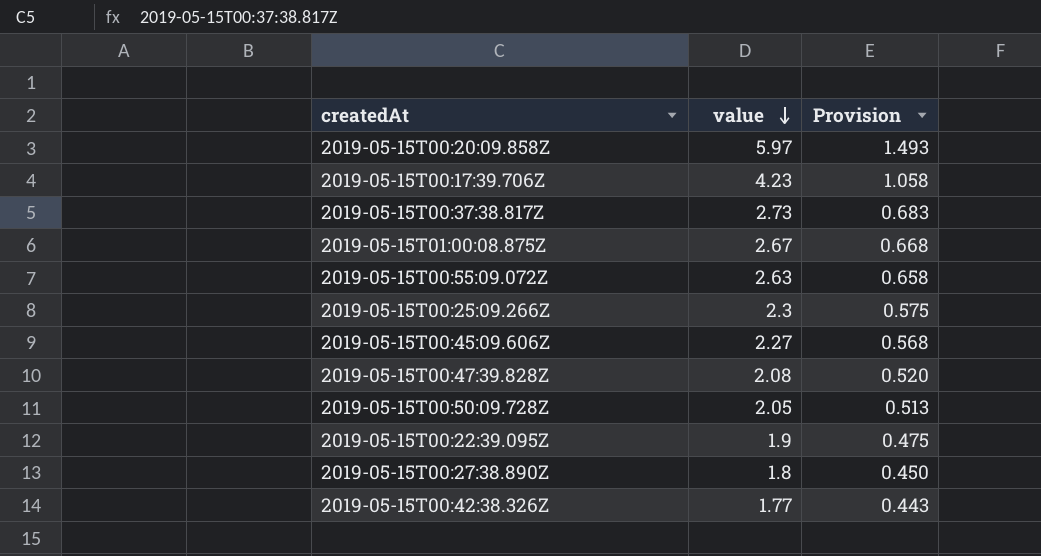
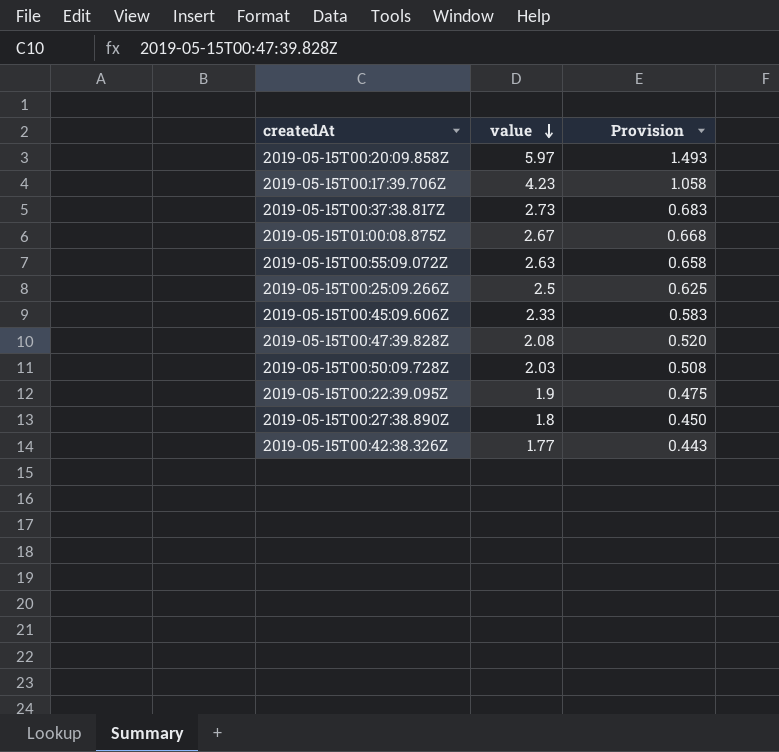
2019-05-15T00:25:09.266Z | value: 2.3 -> 2.5
2019-05-15T00:25:09.266Z | Provision: 0.575 -> 0.625
2019-05-15T00:45:09.606Z | value: 2.27 -> 2.33
2019-05-15T00:45:09.606Z | Provision: 0.568 -> 0.583
2019-05-15T00:50:09.728Z | value: 2.05 -> 2.03
2019-05-15T00:50:09.728Z | Provision: 0.513 -> 0.508

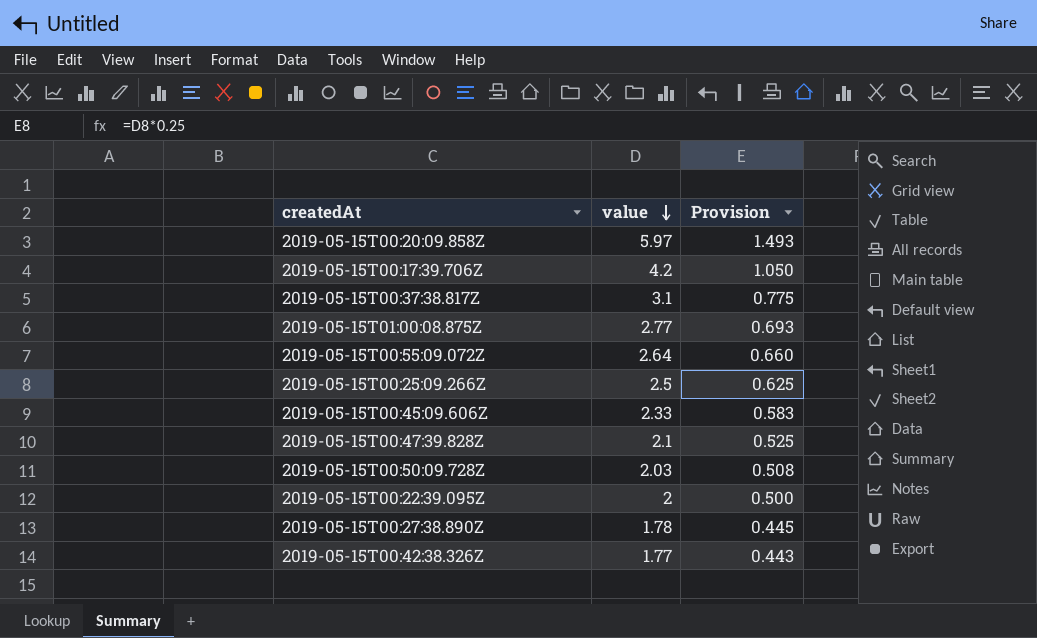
2019-05-15T00:17:39.706Z | value: 4.23 -> 4.2
2019-05-15T00:17:39.706Z | Provision: 1.058 -> 1.050
2019-05-15T00:37:38.817Z | value: 2.73 -> 3.1
2019-05-15T00:37:38.817Z | Provision: 0.683 -> 0.775
2019-05-15T01:00:08.875Z | value: 2.67 -> 2.77
2019-05-15T01:00:08.875Z | Provision: 0.668 -> 0.693
2019-05-15T00:55:09.072Z | value: 2.63 -> 2.64
2019-05-15T00:55:09.072Z | Provision: 0.658 -> 0.660
2019-05-15T00:47:39.828Z | value: 2.08 -> 2.1
2019-05-15T00:47:39.828Z | Provision: 0.520 -> 0.525
2019-05-15T00:22:39.095Z | value: 1.9 -> 2
2019-05-15T00:22:39.095Z | Provision: 0.475 -> 0.500
2019-05-15T00:27:38.890Z | value: 1.8 -> 1.78
2019-05-15T00:27:38.890Z | Provision: 0.450 -> 0.445

